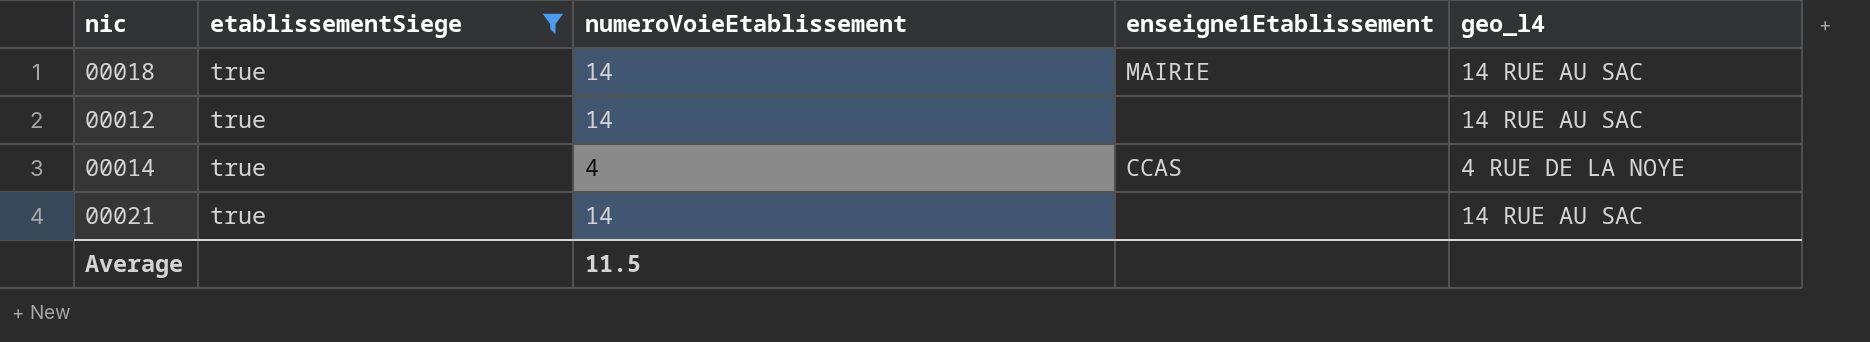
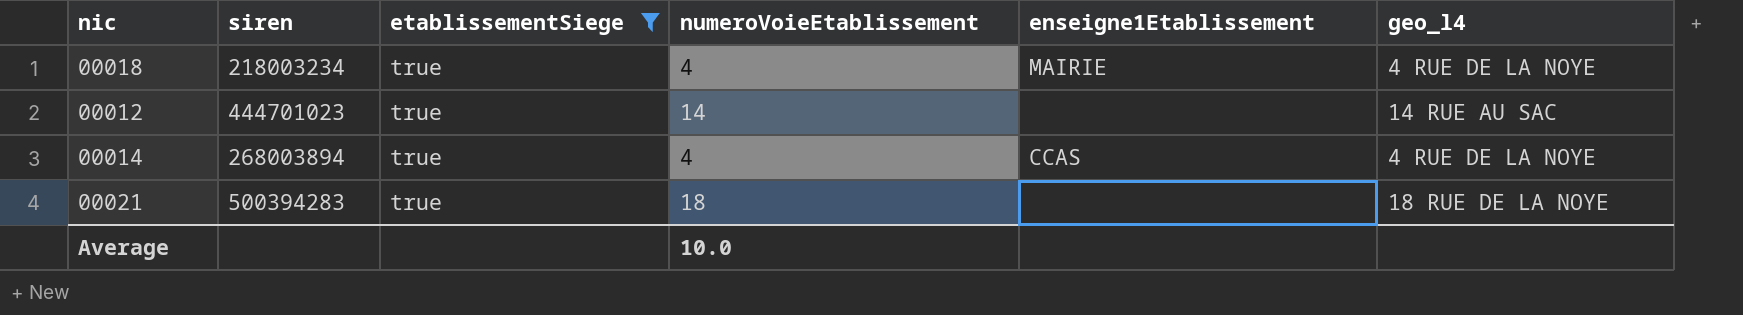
column siren | position: none -> 2
00018 | numeroVoieEtablissement: 14 -> 4
00018 | geo_l4: 14 RUE AU SAC -> 4 RUE DE LA NOYE
00021 | numeroVoieEtablissement: 14 -> 18
00021 | geo_l4: 14 RUE AU SAC -> 18 RUE DE LA NOYE
Average | numeroVoieEtablissement: 11.5 -> 10.0

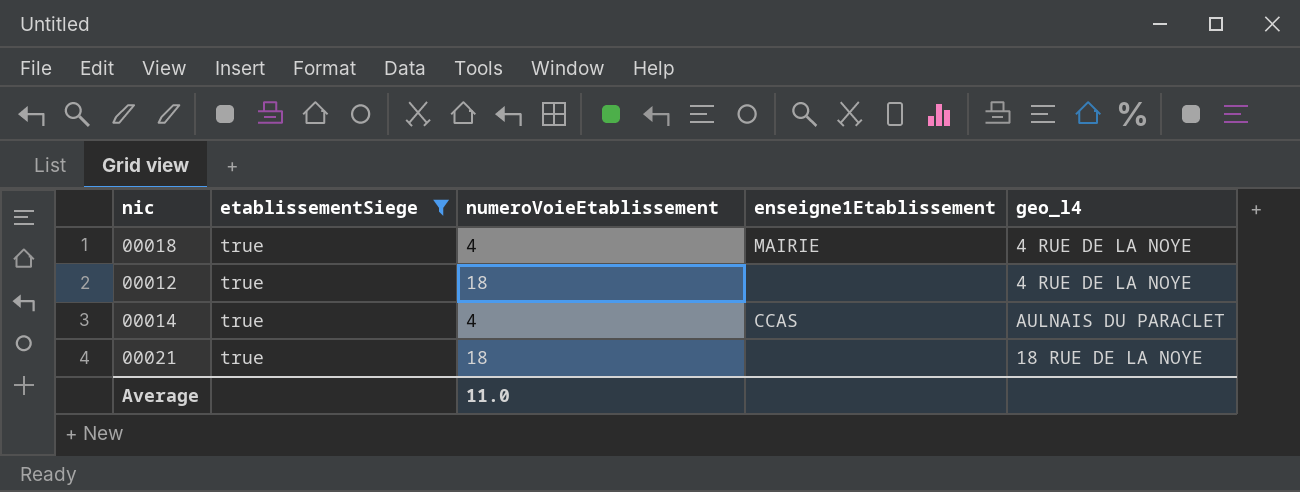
column siren | position: 2 -> none
00012 | numeroVoieEtablissement: 14 -> 18
00012 | geo_l4: 14 RUE AU SAC -> 4 RUE DE LA NOYE
00014 | geo_l4: 4 RUE DE LA NOYE -> AULNAIS DU PARACLET
Average | numeroVoieEtablissement: 10.0 -> 11.0

